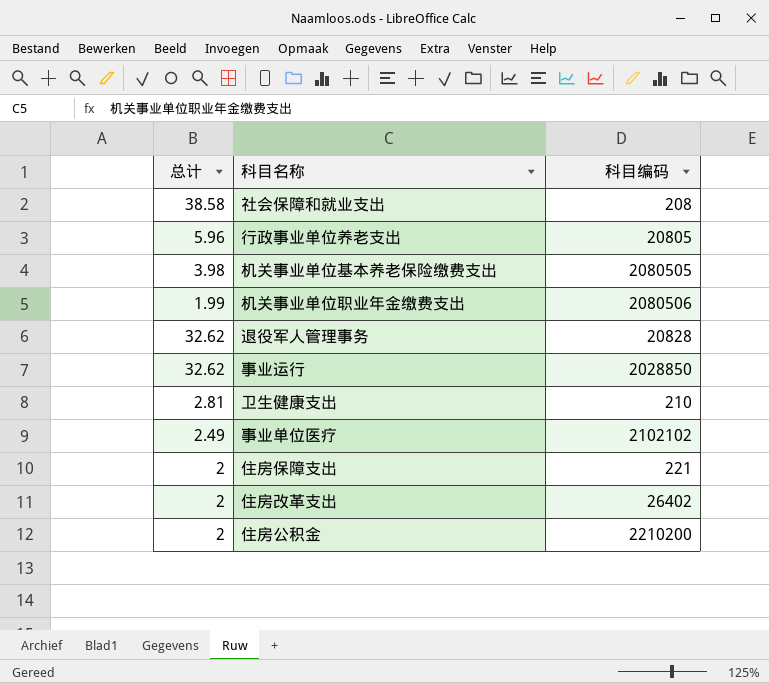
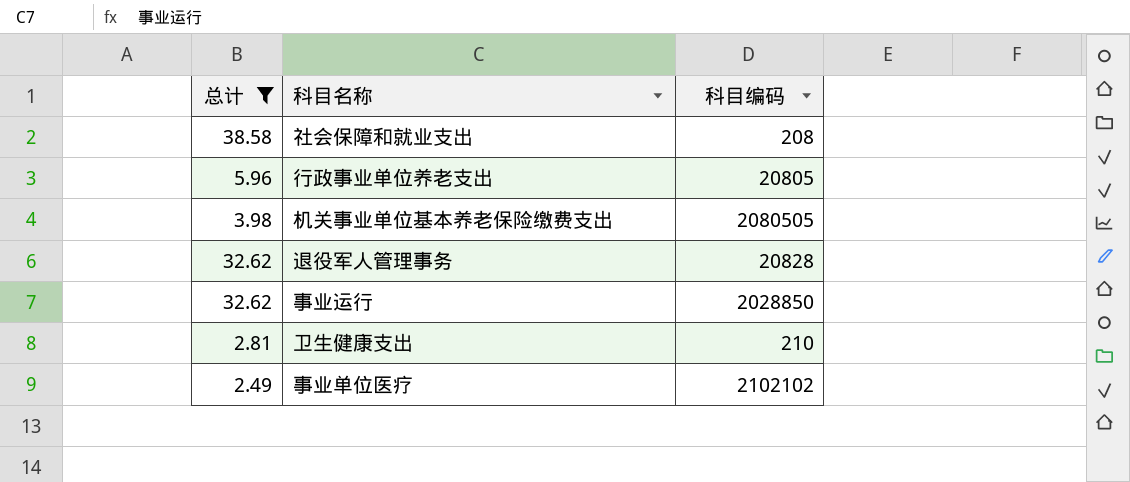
filter: none -> 总计 >= 2.49

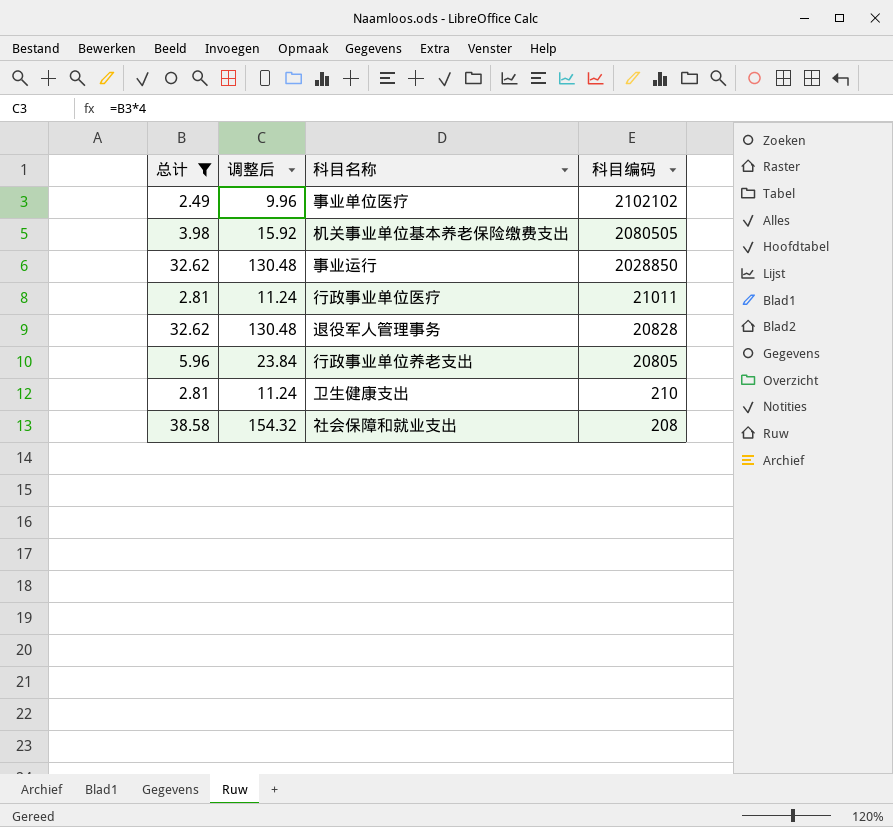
row order: none -> 科目编码 descending
column 调整后 | formula: none -> [总计] * 4
row 行政事业单位医疗: none -> 2.81 | 11.24 | 21011

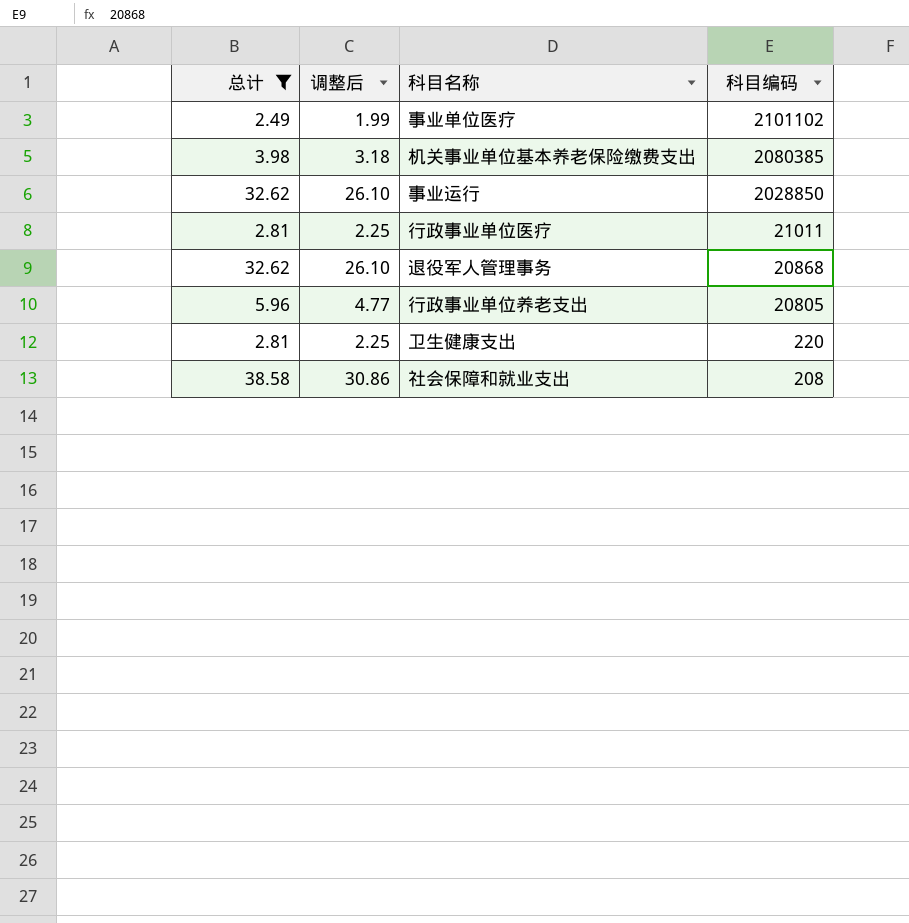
column 调整后 | formula: [总计] * 4 -> [总计] * 0.8
事业单位医疗 | 科目编码: 2102102 -> 2101102
机关事业单位基本养老保险缴费支出 | 科目编码: 2080505 -> 2080385
退役军人管理事务 | 科目编码: 20828 -> 20868
卫生健康支出 | 科目编码: 210 -> 220

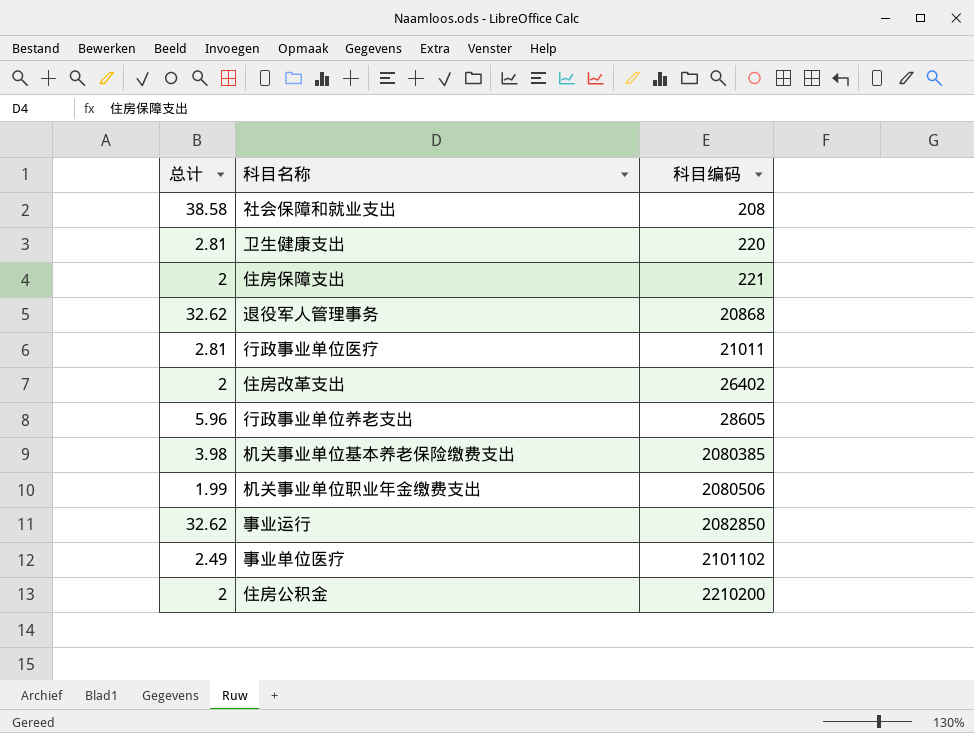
filter: 总计 >= 2.49 -> none
row order: 科目编码 descending -> 科目编码 ascending
column 调整后 | formula: [总计] * 0.8 -> none
行政事业单位养老支出 | 科目编码: 20805 -> 28605
事业运行 | 科目编码: 2028850 -> 2082850

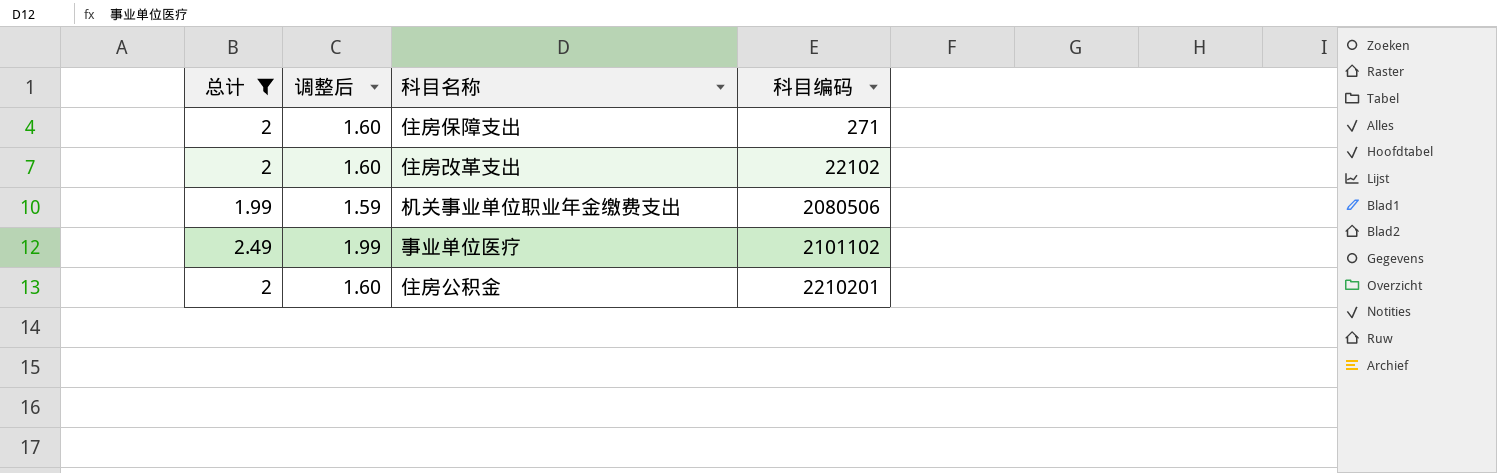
filter: none -> 总计 <= 2.49
column 调整后 | formula: none -> [总计] * 0.8
住房保障支出 | 科目编码: 221 -> 271
住房改革支出 | 科目编码: 26402 -> 22102
住房公积金 | 科目编码: 2210200 -> 2210201

